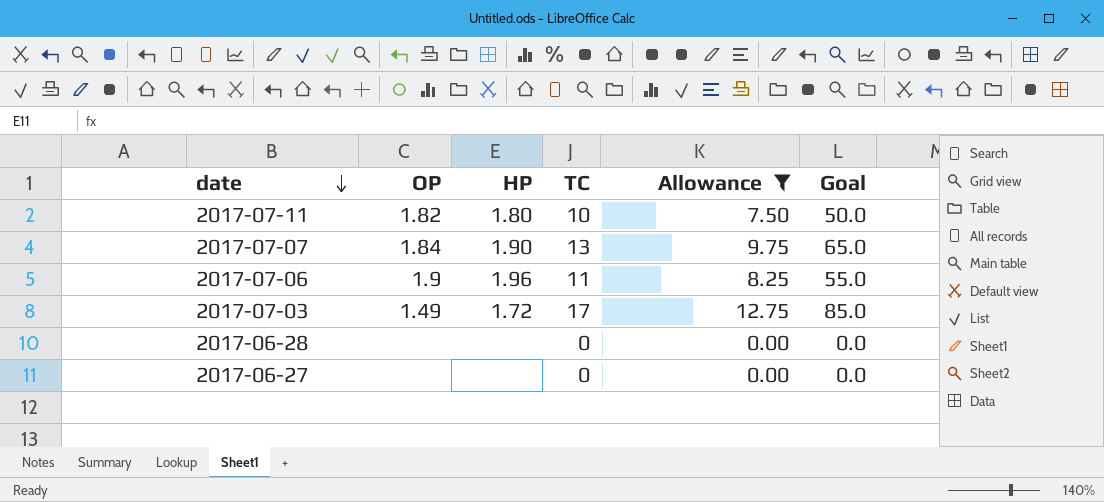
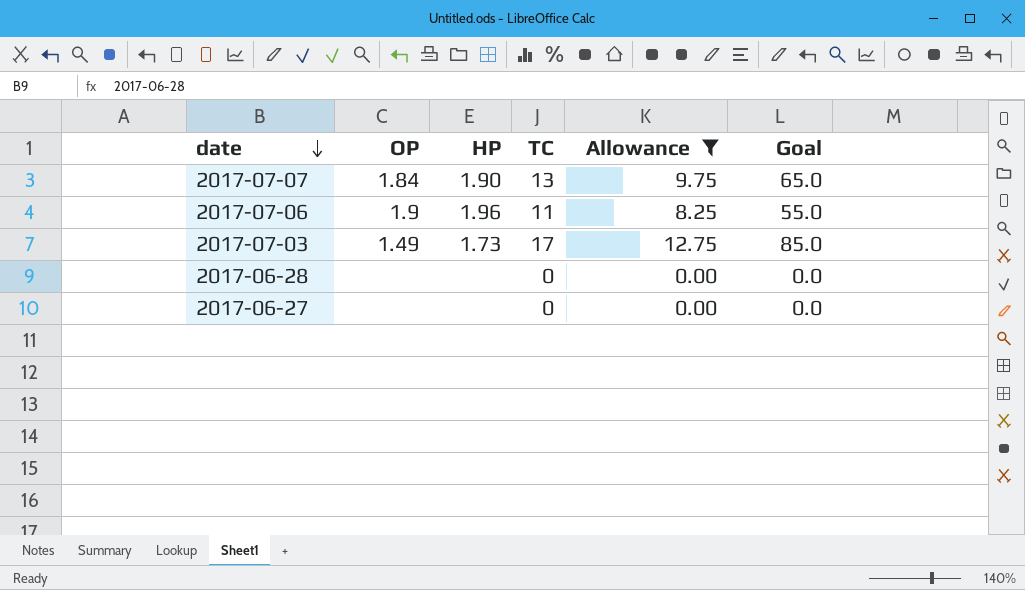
row 2017-07-11: 1.82 | 1.80 | 10 | 7.50 | 50.0 -> none
2017-07-03 | HP: 1.72 -> 1.73

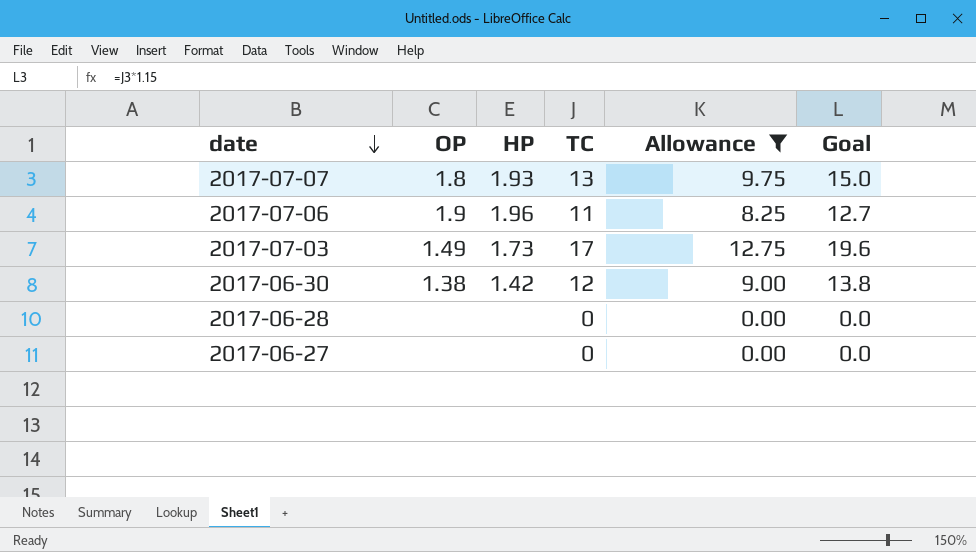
column Goal | formula: [TC] * 5 -> [TC] * 1.15
2017-07-07 | OP: 1.84 -> 1.8
2017-07-07 | HP: 1.90 -> 1.93
row 2017-06-30: none -> 1.38 | 1.42 | 12 | 9.00 | 13.8

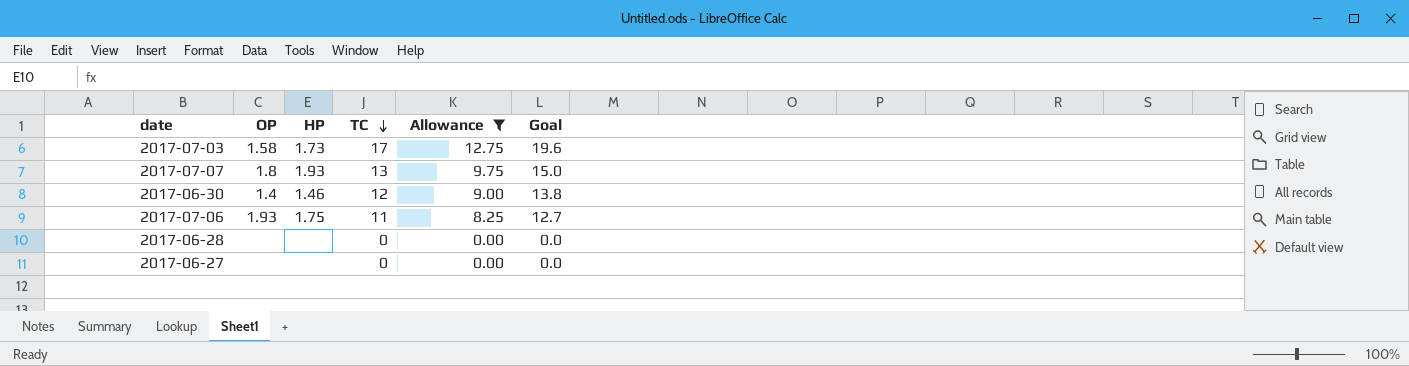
row order: date descending -> TC descending
2017-07-03 | OP: 1.49 -> 1.58
2017-06-30 | OP: 1.38 -> 1.4
2017-06-30 | HP: 1.42 -> 1.46
2017-07-06 | OP: 1.9 -> 1.93
2017-07-06 | HP: 1.96 -> 1.75

